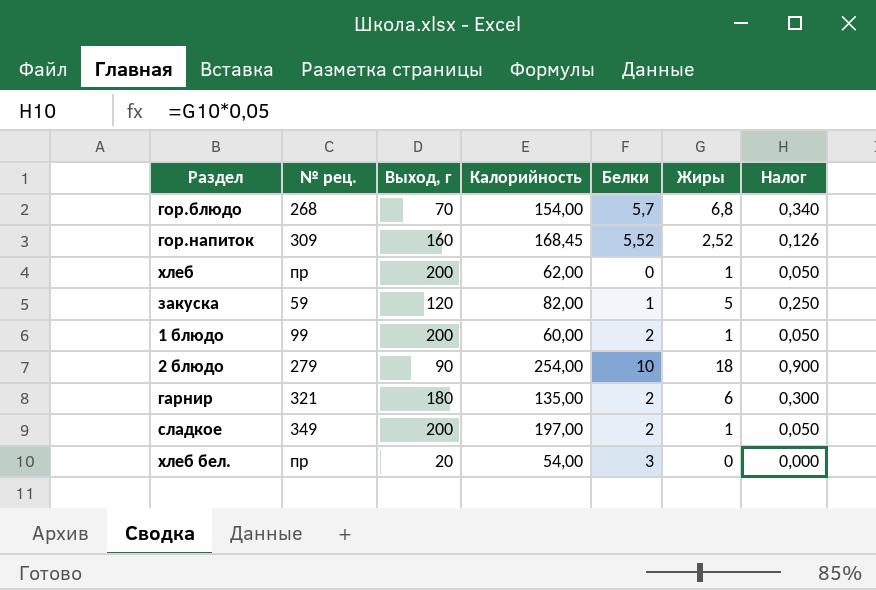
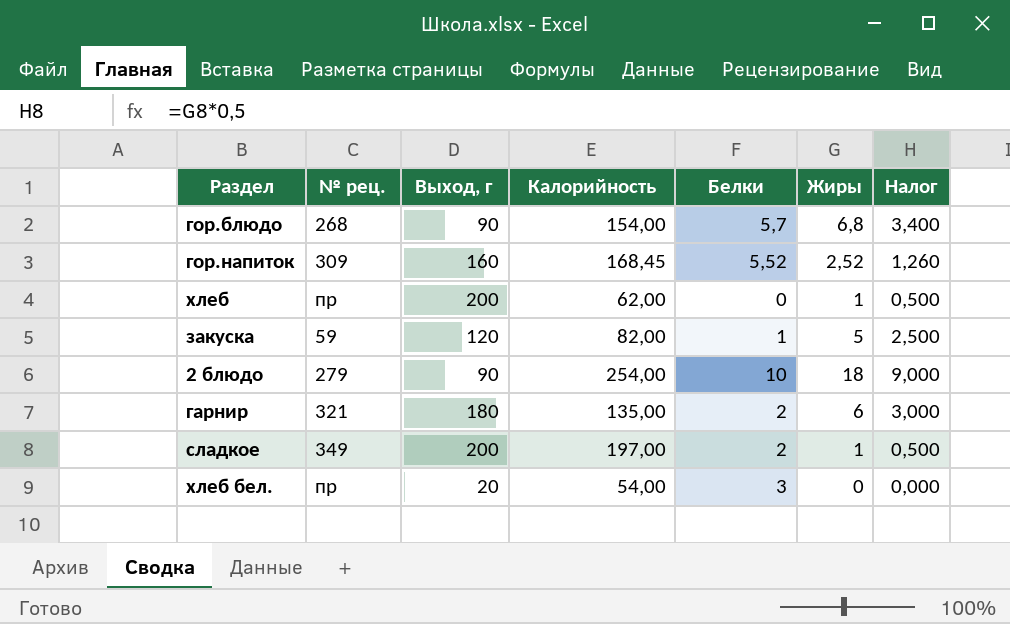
column Налог | formula: [Жиры] * 0,05 -> [Жиры] * 0,5
row 1 блюдо: 99 | 200 | 60,00 | 2 | 1 | 0,050 -> none
гор.блюдо | Выход, г: 70 -> 90

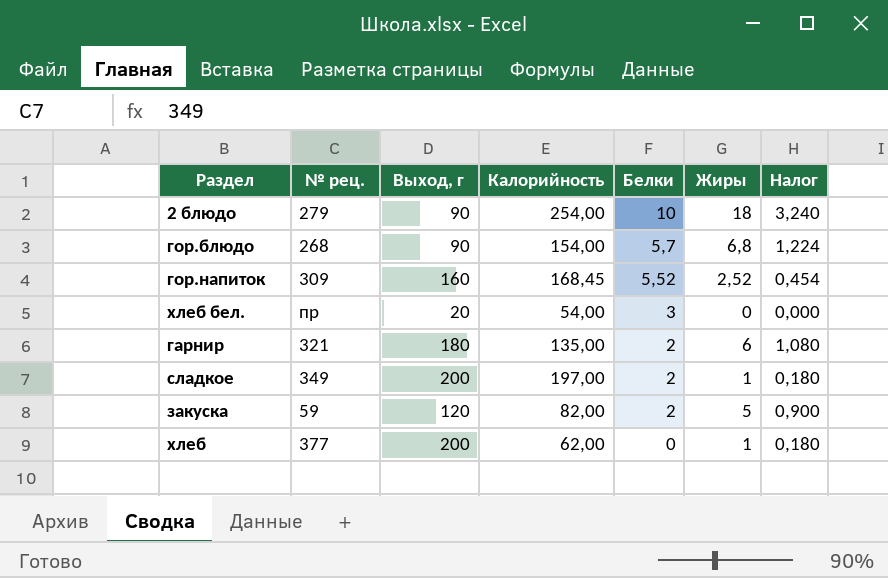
row order: none -> Белки descending
column Налог | formula: [Жиры] * 0,5 -> [Жиры] * 0,18
закуска | Белки: 1 -> 2
хлеб | № рец.: пр -> 377

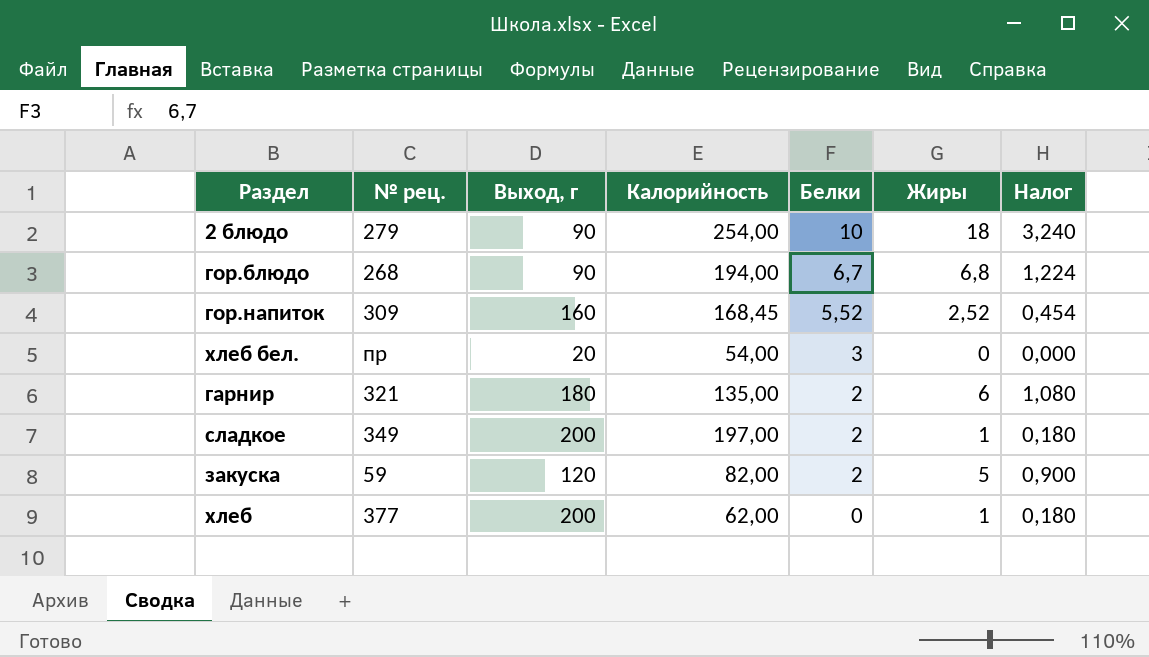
гор.блюдо | Калорийность: 154,00 -> 194,00
гор.блюдо | Белки: 5,7 -> 6,7

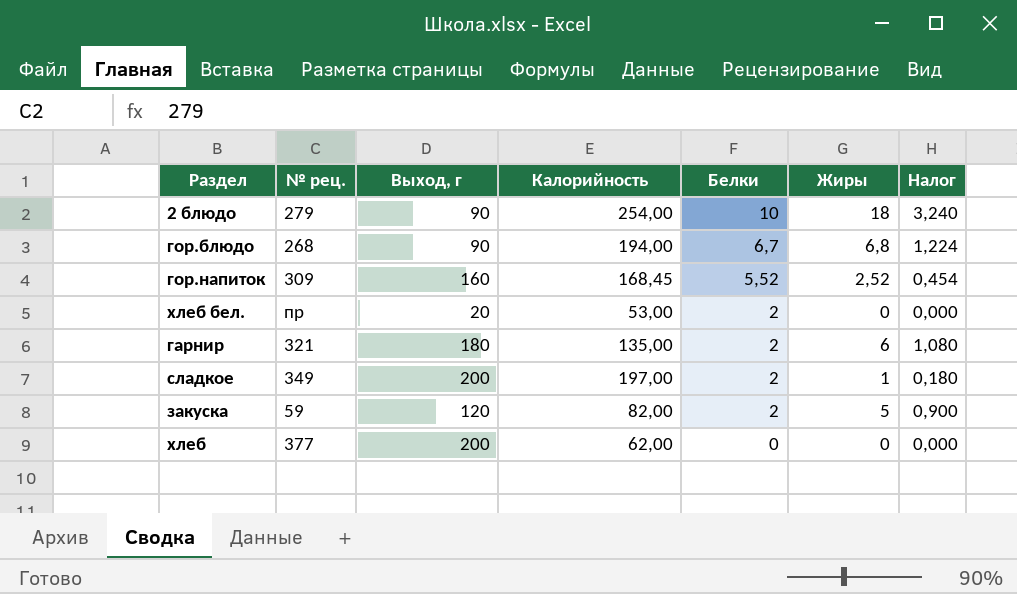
хлеб бел. | Калорийность: 54,00 -> 53,00
хлеб бел. | Белки: 3 -> 2
хлеб | Жиры: 1 -> 0
хлеб | Налог: 0,180 -> 0,000

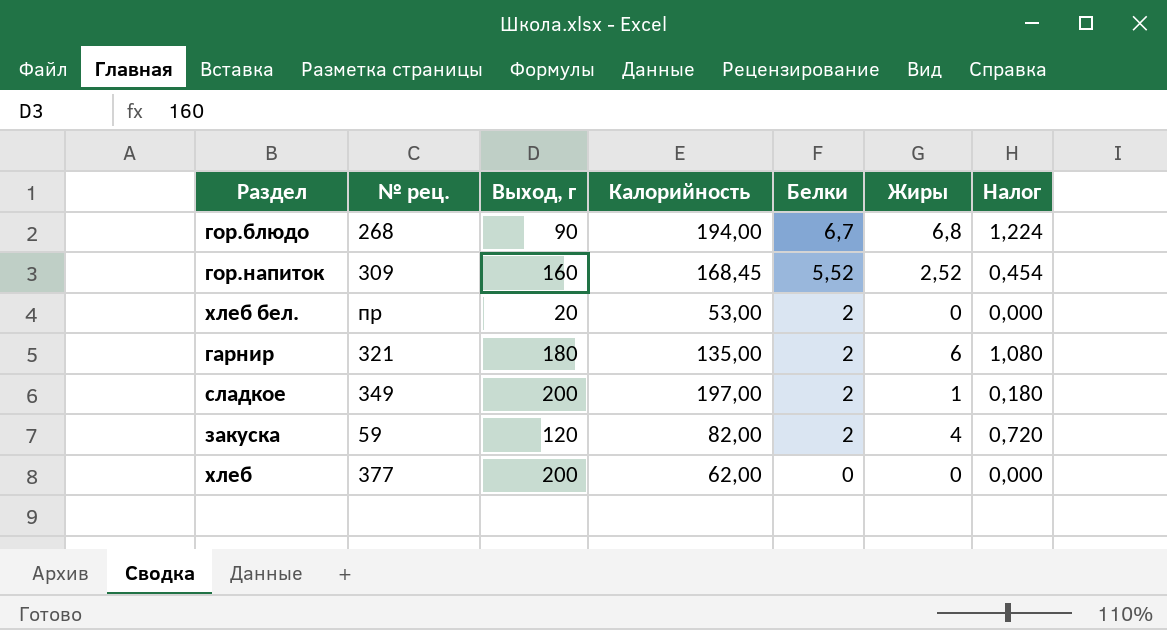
row 2 блюдо: 279 | 90 | 254,00 | 10 | 18 | 3,240 -> none
закуска | Жиры: 5 -> 4
закуска | Налог: 0,900 -> 0,720

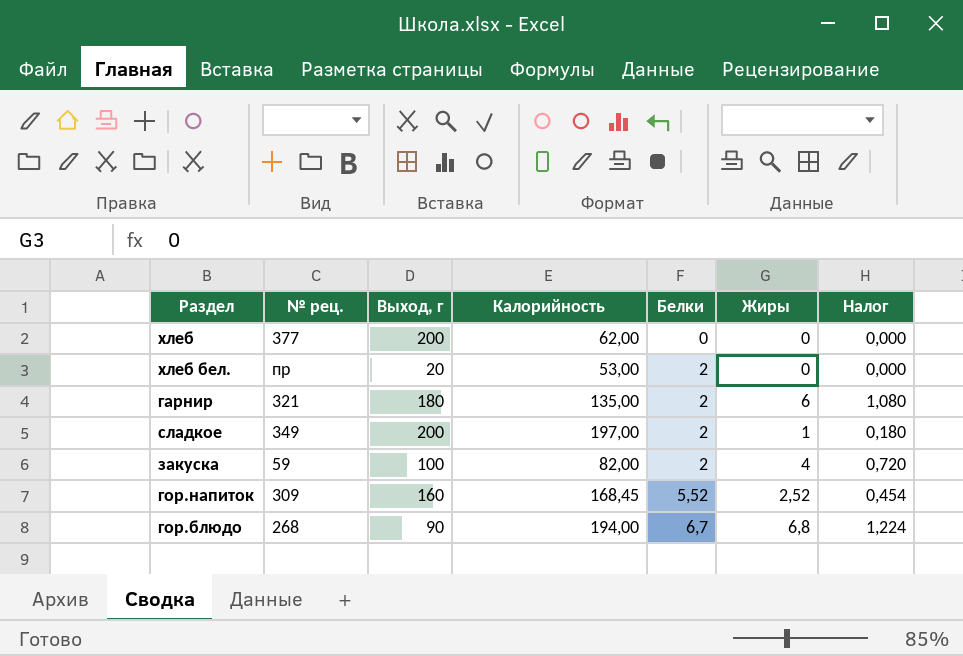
row order: Белки descending -> Белки ascending
закуска | Выход, г: 120 -> 100

